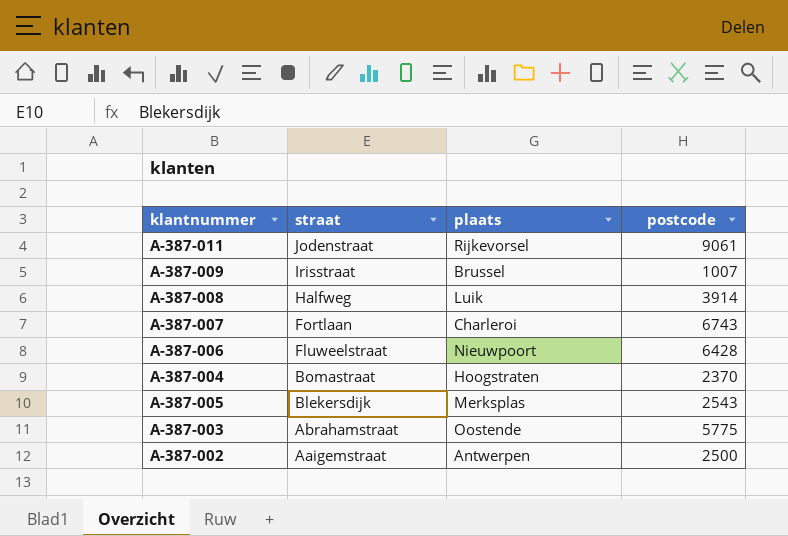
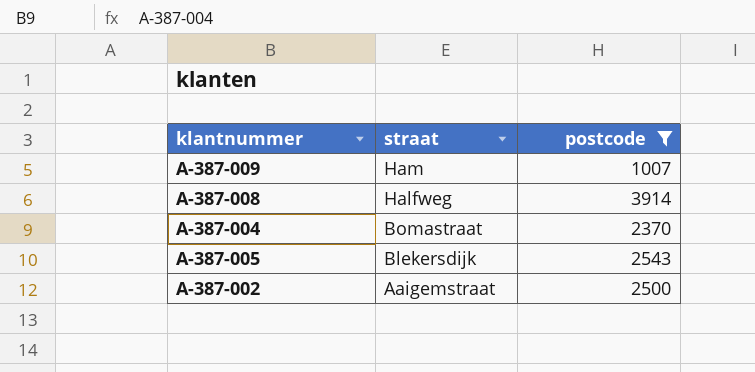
filter: none -> postcode <= 3914
column plaats | position: 3 -> none
A-387-009 | straat: Irisstraat -> Ham

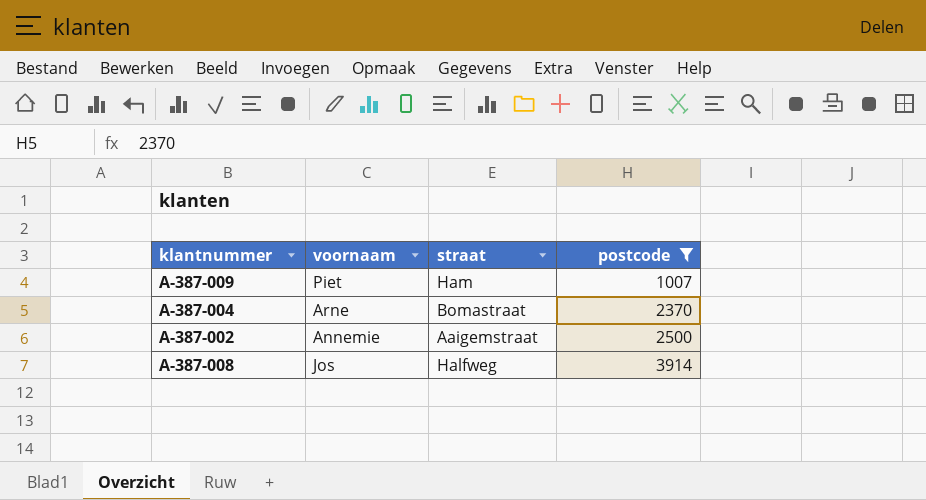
row order: straat descending -> postcode ascending
column voornaam | position: none -> 2
row A-387-005: Blekersdijk | 2543 -> none

